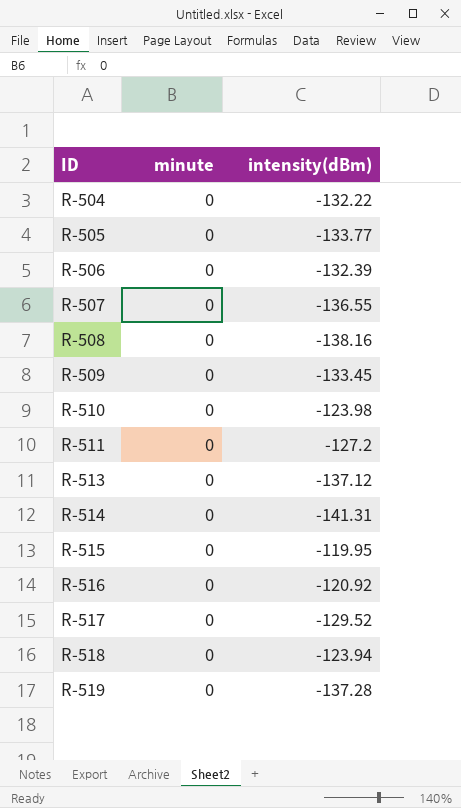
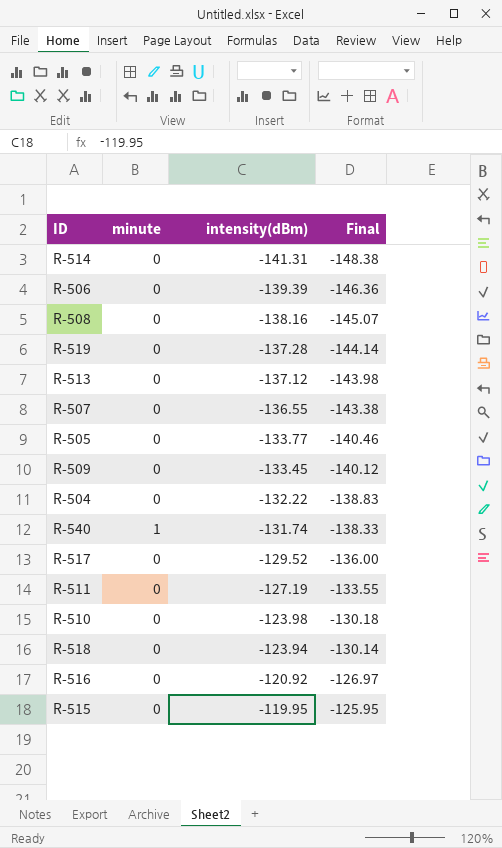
row order: ID ascending -> intensity(dBm) ascending
column Final | formula: none -> [intensity(dBm)] * 1.05
R-506 | intensity(dBm): -132.39 -> -139.39
row R-540: none -> 1 | -131.74 | -138.33
R-511 | intensity(dBm): -127.2 -> -127.19

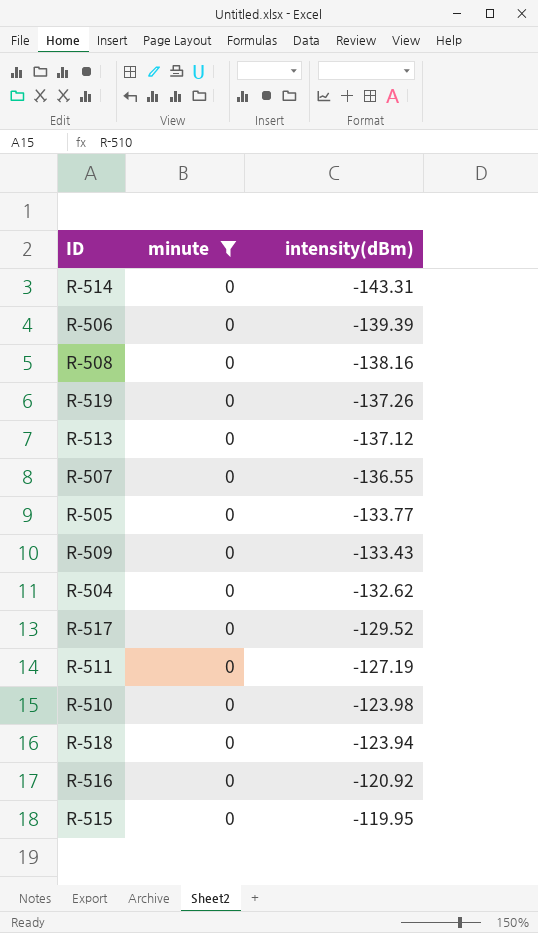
filter: none -> minute = 0
column Final | formula: [intensity(dBm)] * 1.05 -> none
R-514 | intensity(dBm): -141.31 -> -143.31
R-519 | intensity(dBm): -137.28 -> -137.26
R-509 | intensity(dBm): -133.45 -> -133.43
R-504 | intensity(dBm): -132.22 -> -132.62

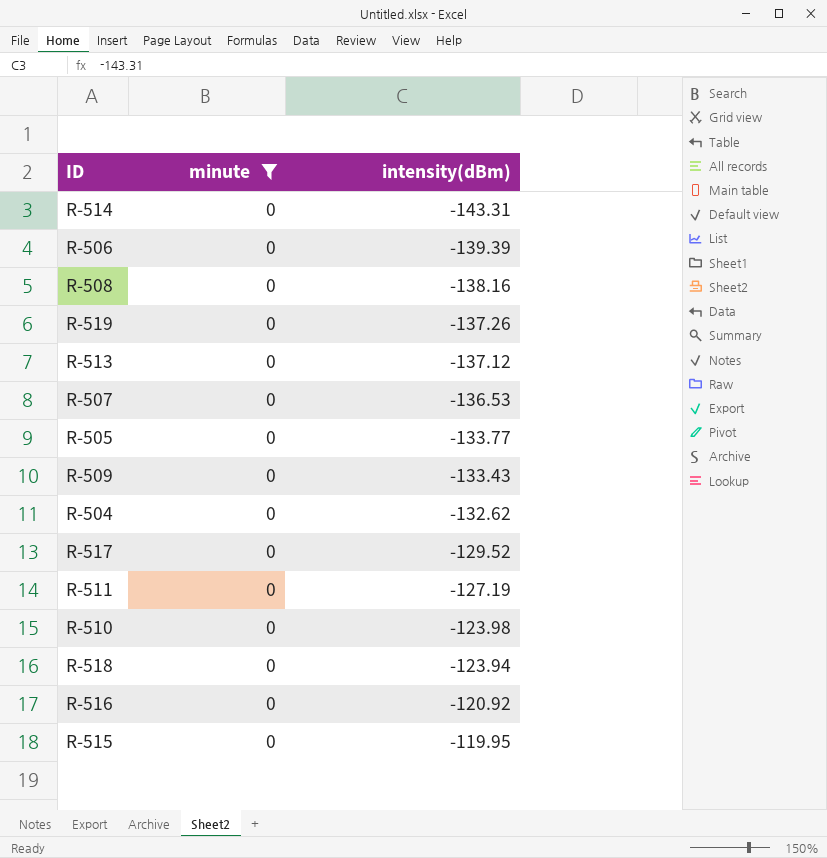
R-507 | intensity(dBm): -136.55 -> -136.53

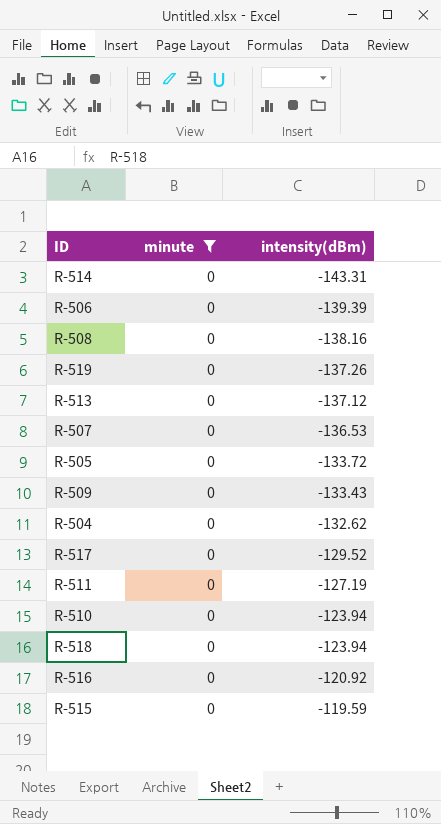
R-505 | intensity(dBm): -133.77 -> -133.72
R-510 | intensity(dBm): -123.98 -> -123.94
R-515 | intensity(dBm): -119.95 -> -119.59

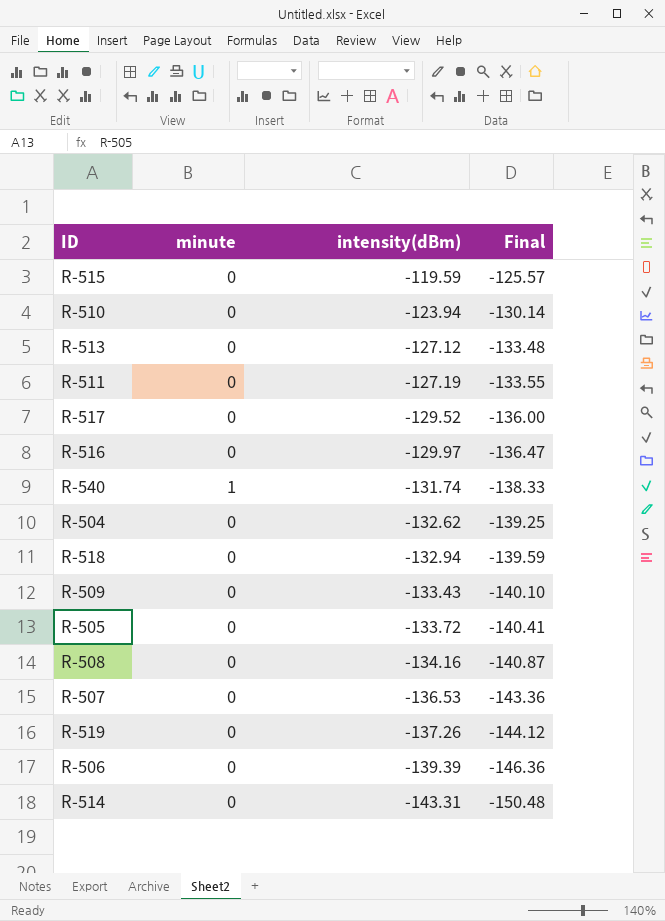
filter: minute = 0 -> none
row order: intensity(dBm) ascending -> intensity(dBm) descending
column Final | formula: none -> [intensity(dBm)] * 1.05
R-513 | intensity(dBm): -137.12 -> -127.12
R-516 | intensity(dBm): -120.92 -> -129.97
R-518 | intensity(dBm): -123.94 -> -132.94
R-508 | intensity(dBm): -138.16 -> -134.16

